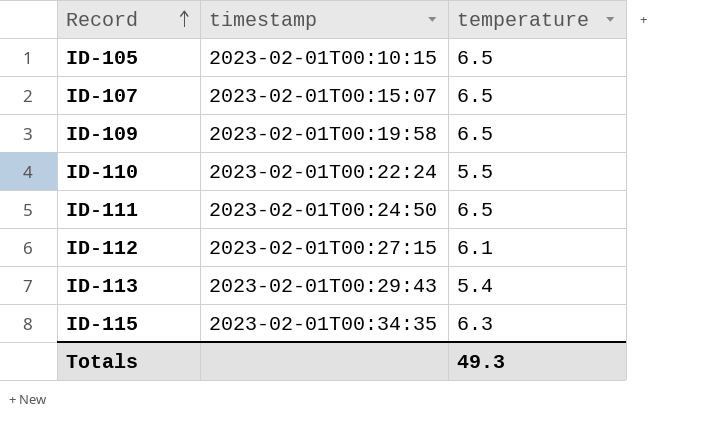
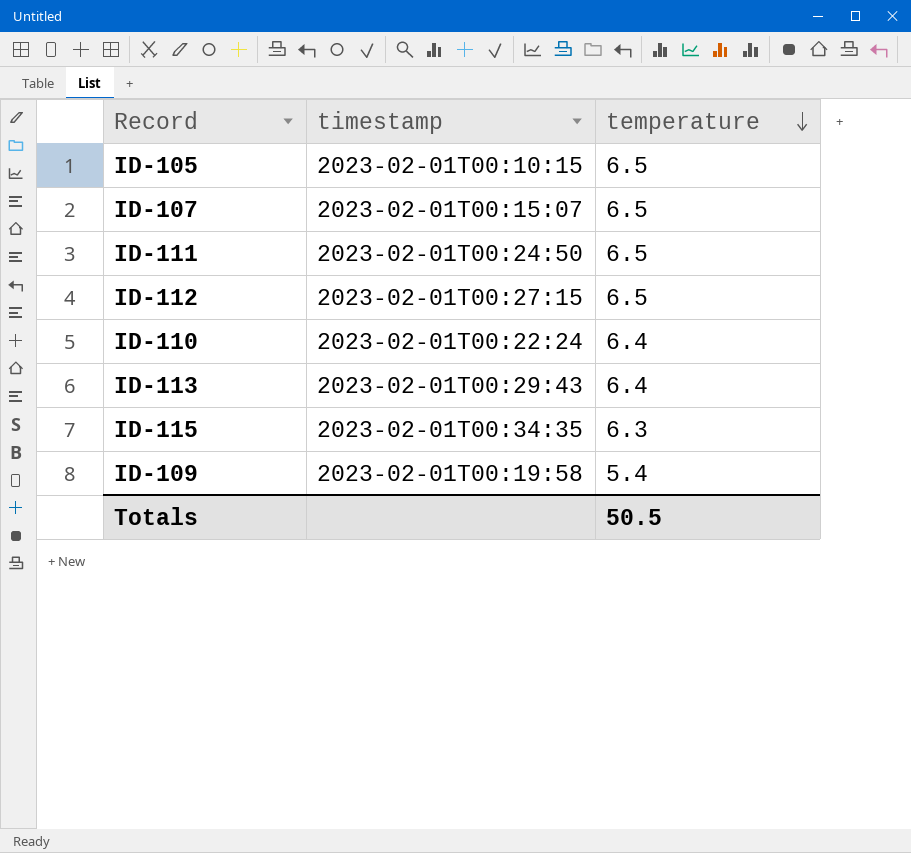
row order: Record ascending -> temperature descending
ID-112 | temperature: 6.1 -> 6.5
ID-110 | temperature: 5.5 -> 6.4
ID-113 | temperature: 5.4 -> 6.4
ID-109 | temperature: 6.5 -> 5.4
Totals | temperature: 49.3 -> 50.5

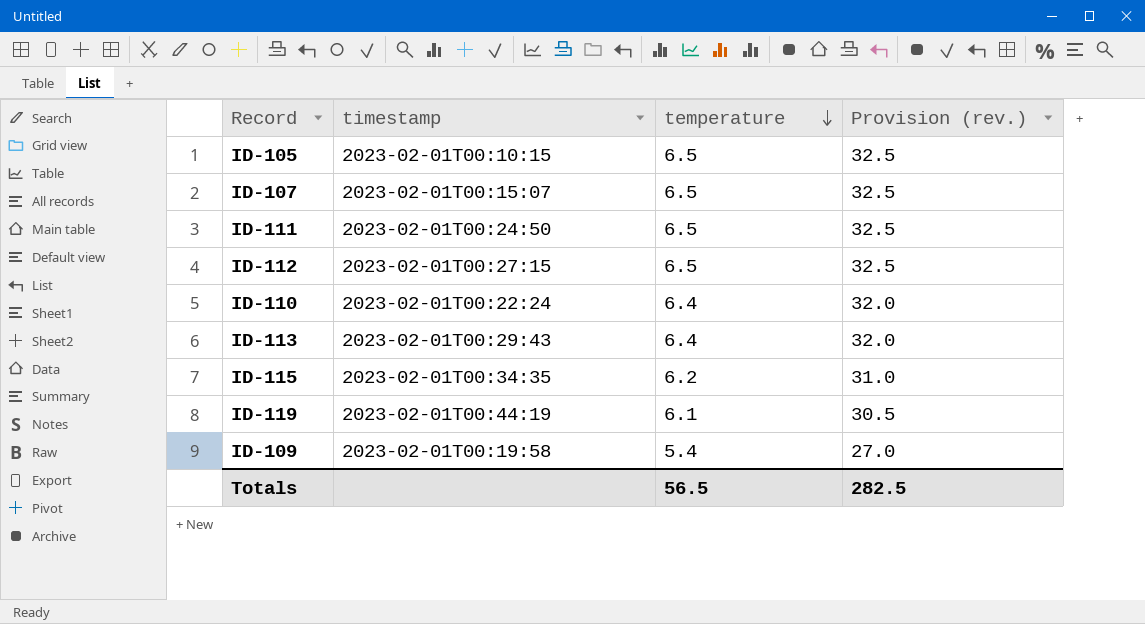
column Provision (rev.) | formula: none -> [temperature] * 5
ID-115 | temperature: 6.3 -> 6.2
row ID-119: none -> 2023-02-01T00:44:19 | 6.1 | 30.5
Totals | temperature: 50.5 -> 56.5

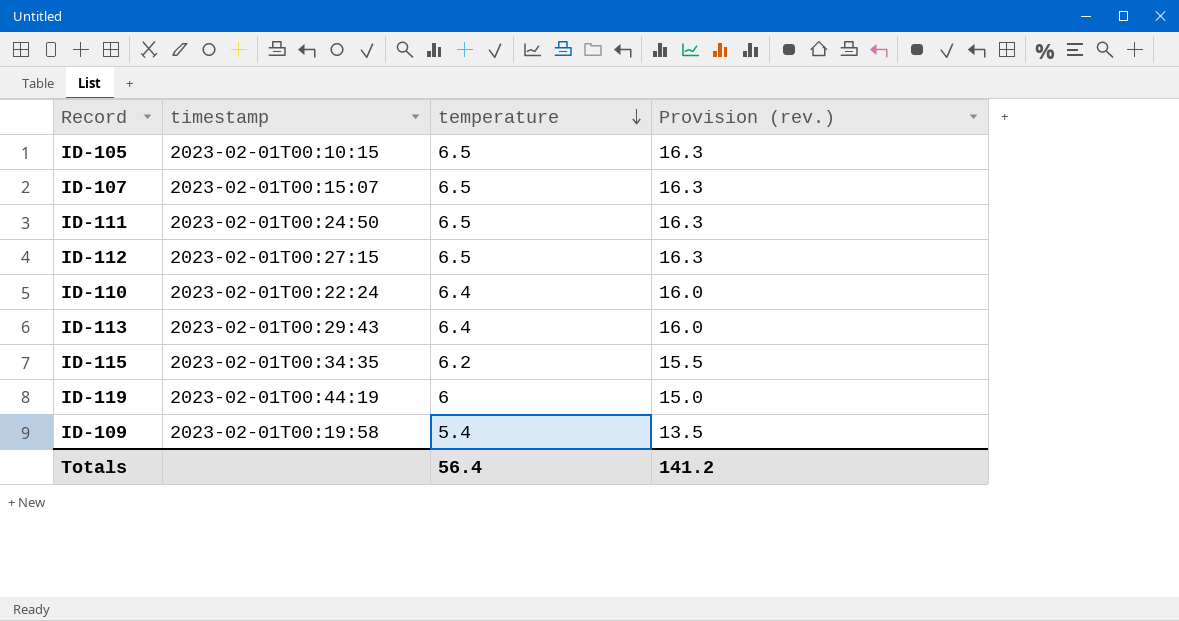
column Provision (rev.) | formula: [temperature] * 5 -> [temperature] * 2.5
ID-119 | temperature: 6.1 -> 6
Totals | temperature: 56.5 -> 56.4
Totals | Provision (rev.): 282.5 -> 141.2

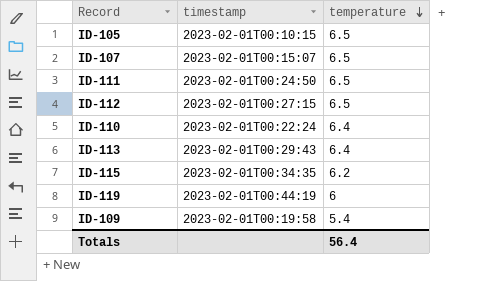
column Provision (rev.) | formula: [temperature] * 2.5 -> none

